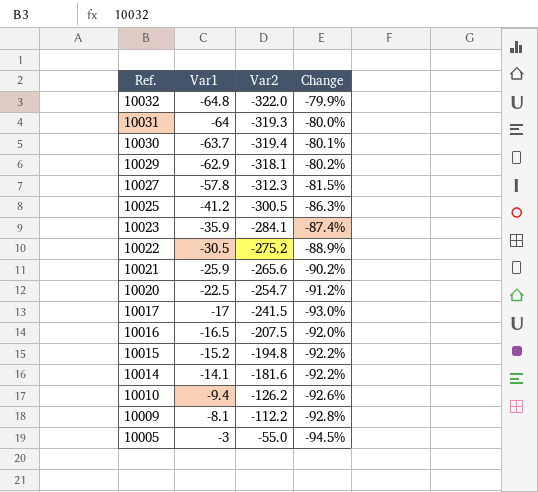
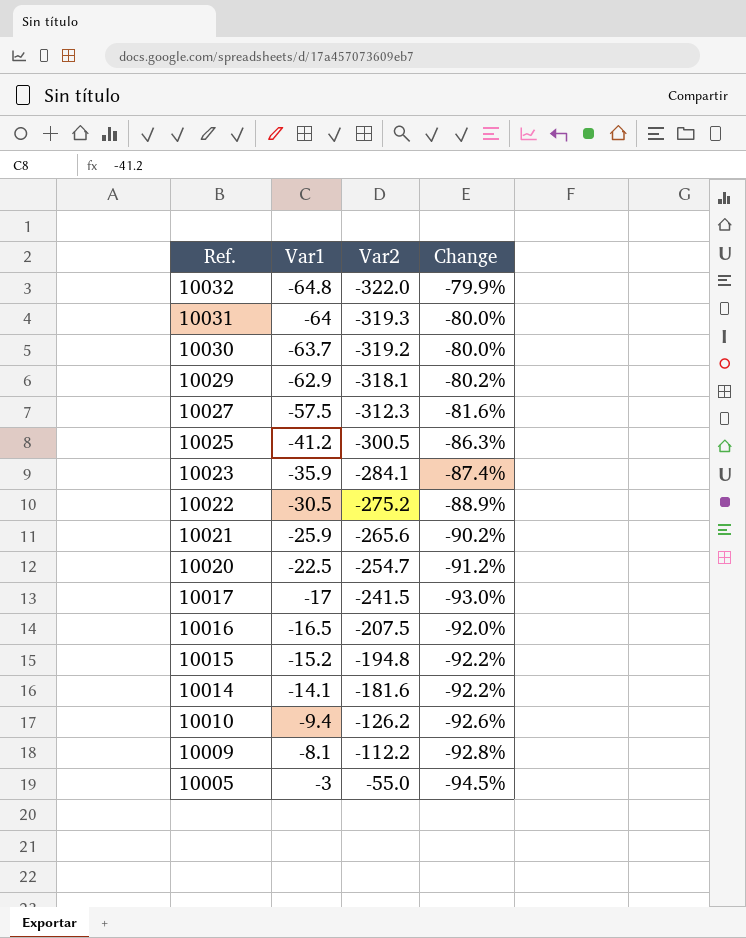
10030 | Var2: -319.4 -> -319.2
10030 | Change: -80.1% -> -80.0%
10027 | Var1: -57.8 -> -57.5
10027 | Change: -81.5% -> -81.6%

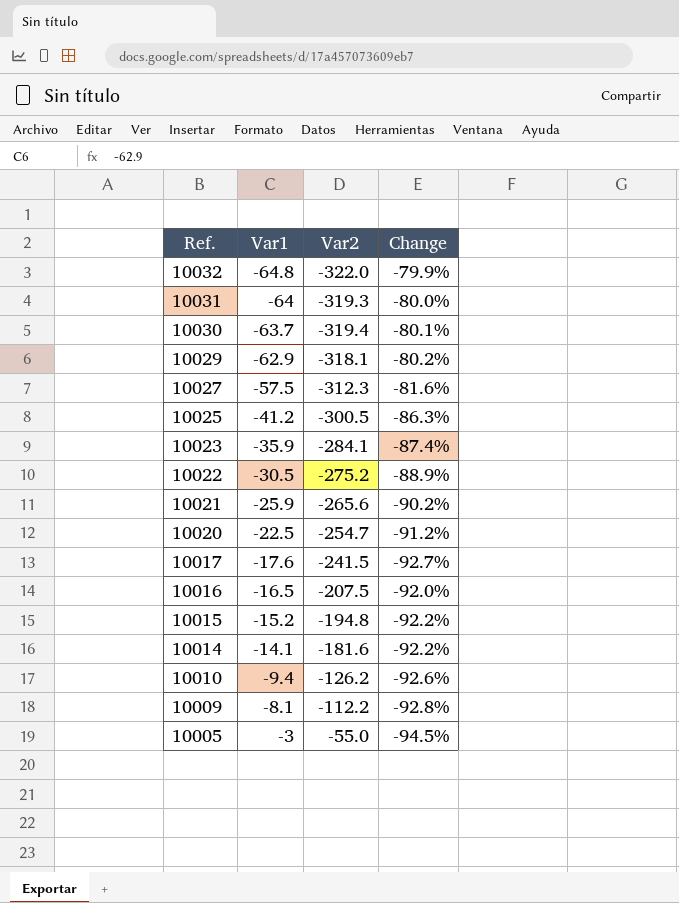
10030 | Var2: -319.2 -> -319.4
10030 | Change: -80.0% -> -80.1%
10017 | Var1: -17 -> -17.6
10017 | Change: -93.0% -> -92.7%

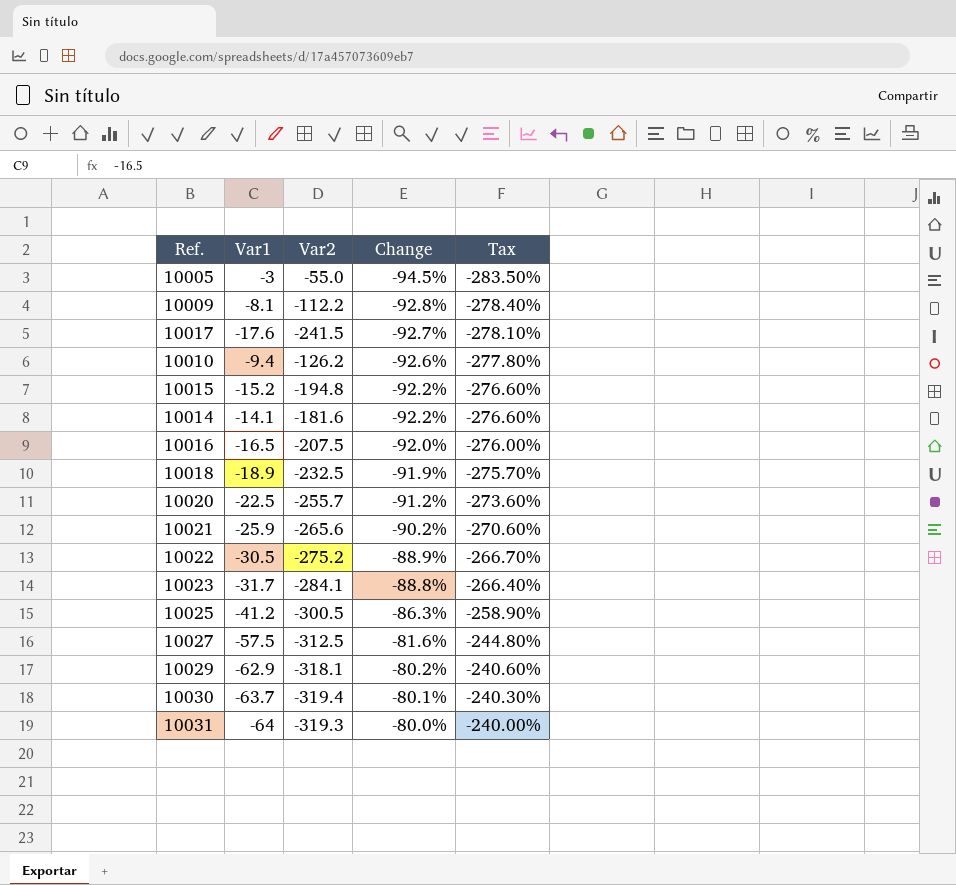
row order: Ref. descending -> Change ascending
column Tax | formula: none -> [Change] * 3
row 10032: -64.8 | -322.0 | -79.9% -> none
row 10018: none -> -18.9 | -232.5 | -91.9% | -275.70%
10020 | Var2: -254.7 -> -255.7
10023 | Var1: -35.9 -> -31.7
10023 | Change: -87.4% -> -88.8%
10027 | Var2: -312.3 -> -312.5

